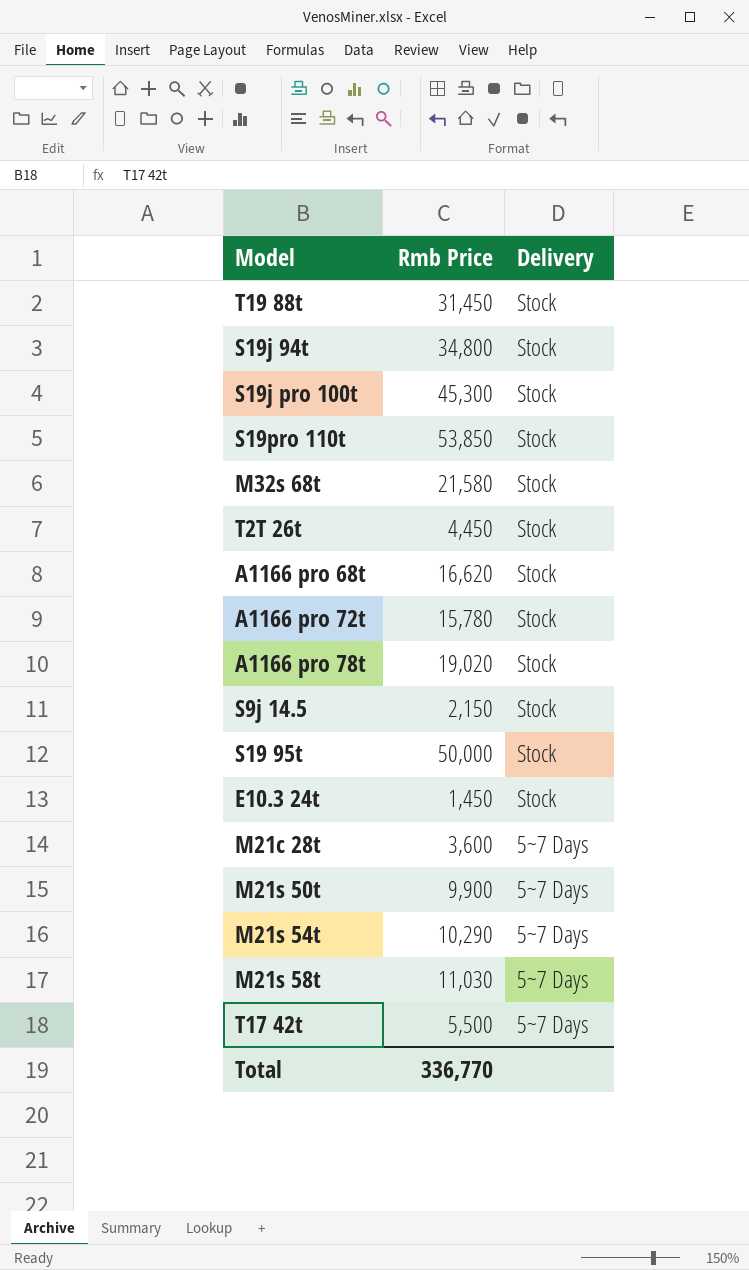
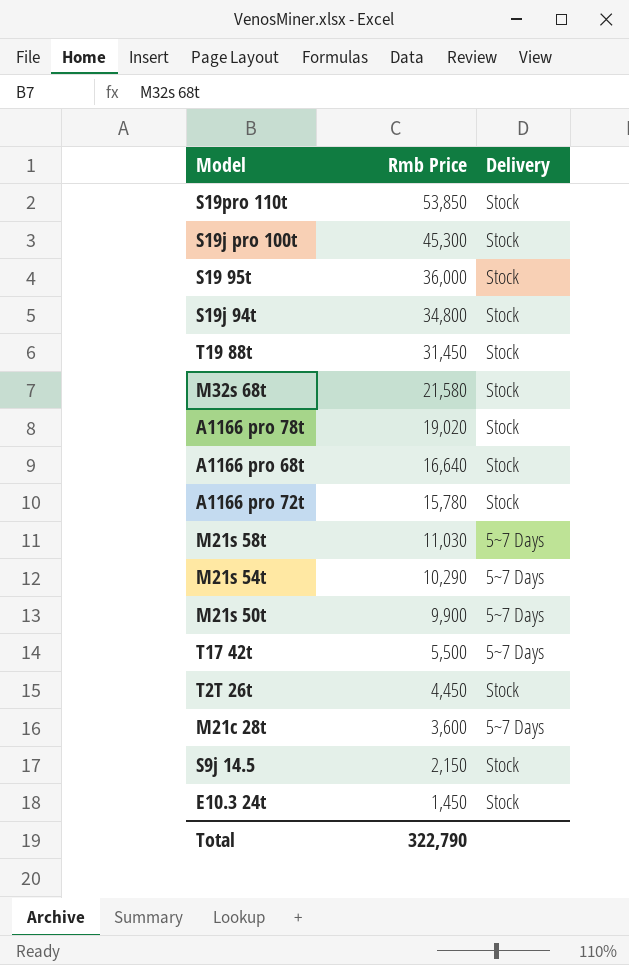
row order: Delivery descending -> Rmb Price descending
S19 95t | Rmb Price: 50,000 -> 36,000
A1166 pro 68t | Rmb Price: 16,620 -> 16,640
Total | Rmb Price: 336,770 -> 322,790

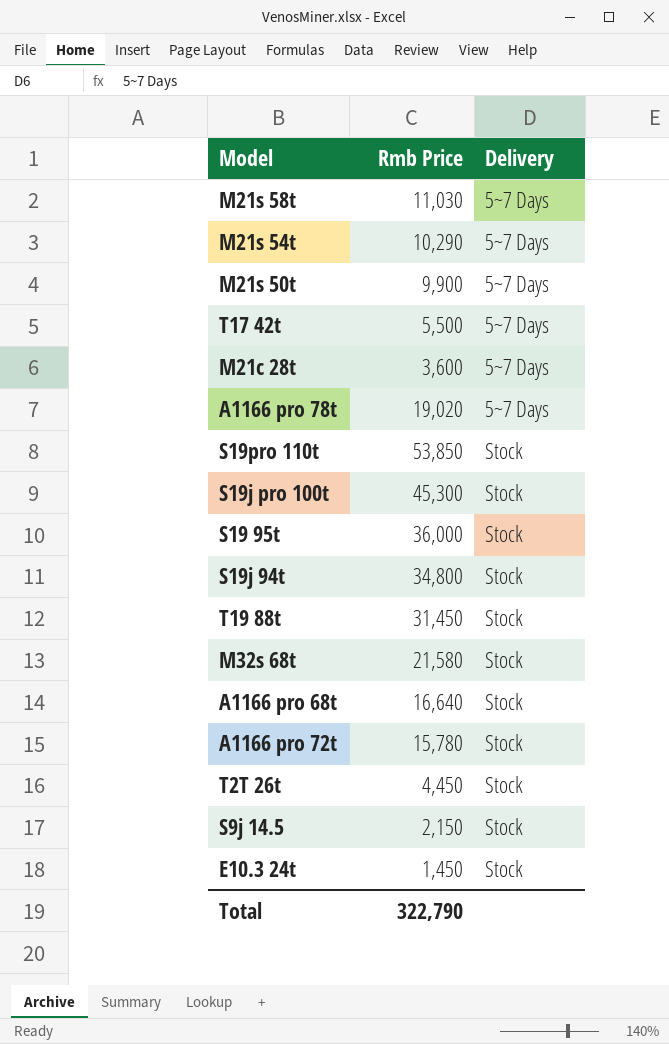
row order: Rmb Price descending -> Delivery ascending
A1166 pro 78t | Delivery: Stock -> 5~7 Days

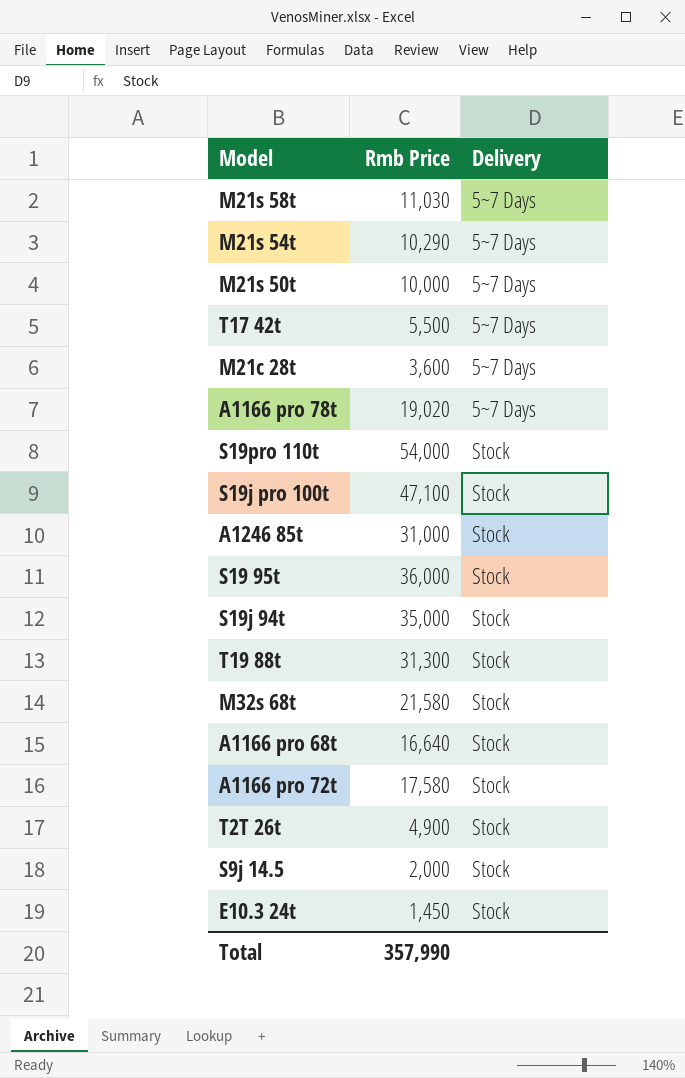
M21s 50t | Rmb Price: 9,900 -> 10,000
S19pro 110t | Rmb Price: 53,850 -> 54,000
S19j pro 100t | Rmb Price: 45,300 -> 47,100
row A1246 85t: none -> 31,000 | Stock
S19j 94t | Rmb Price: 34,800 -> 35,000
T19 88t | Rmb Price: 31,450 -> 31,300
A1166 pro 72t | Rmb Price: 15,780 -> 17,580
T2T 26t | Rmb Price: 4,450 -> 4,900
S9j 14.5 | Rmb Price: 2,150 -> 2,000
Total | Rmb Price: 322,790 -> 357,990

